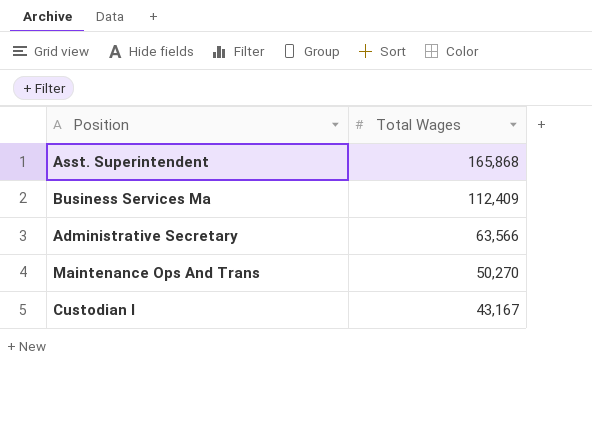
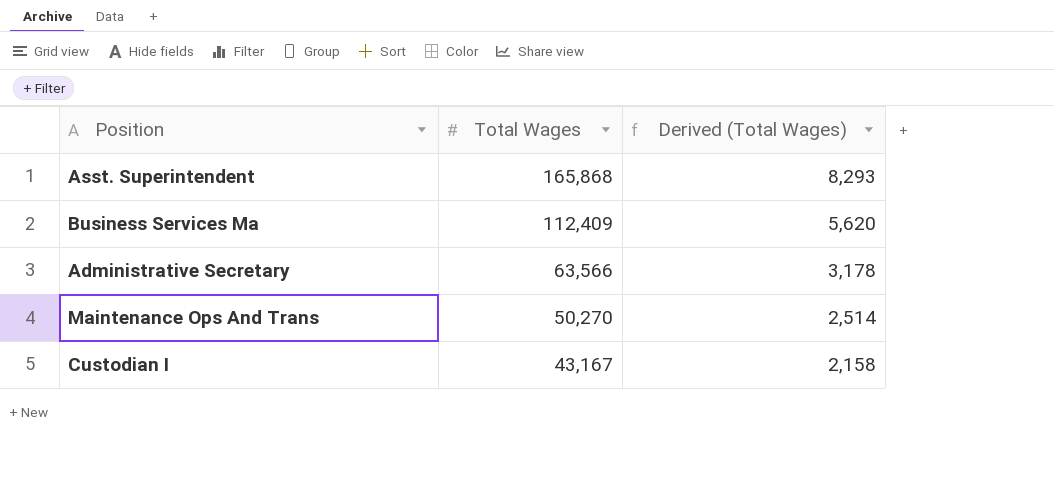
column Derived (Total Wages) | formula: none -> [Total Wages] * 0.05

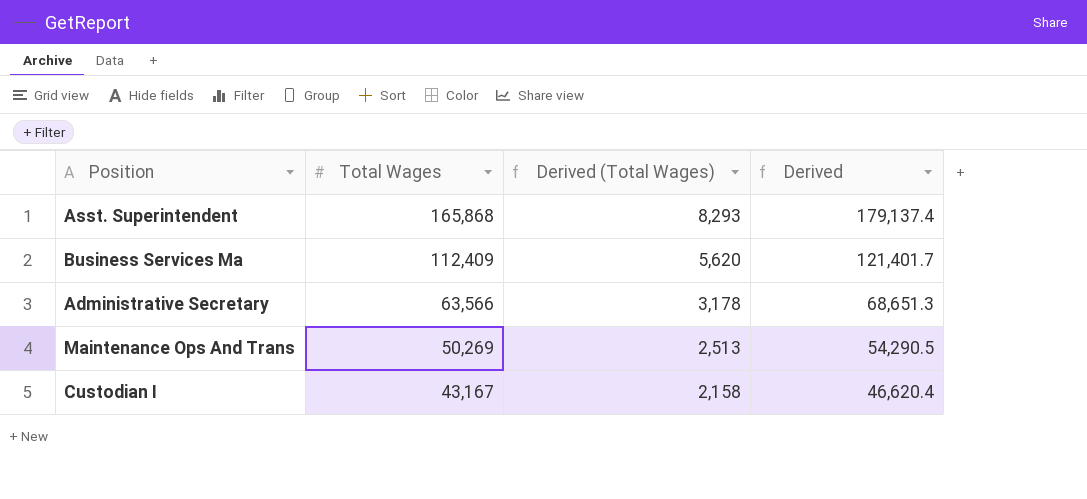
column Derived | formula: none -> [Total Wages] * 1.08
Maintenance Ops And Trans | Total Wages: 50,270 -> 50,269
Maintenance Ops And Trans | Derived (Total Wages): 2,514 -> 2,513

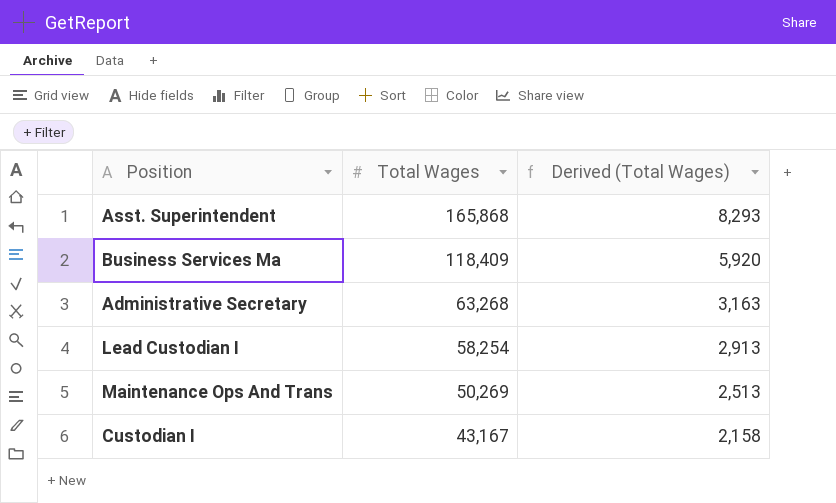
column Derived | formula: [Total Wages] * 1.08 -> none
Business Services Ma | Total Wages: 112,409 -> 118,409
Business Services Ma | Derived (Total Wages): 5,620 -> 5,920
Administrative Secretary | Total Wages: 63,566 -> 63,268
Administrative Secretary | Derived (Total Wages): 3,178 -> 3,163
row Lead Custodian I: none -> 58,254 | 2,913

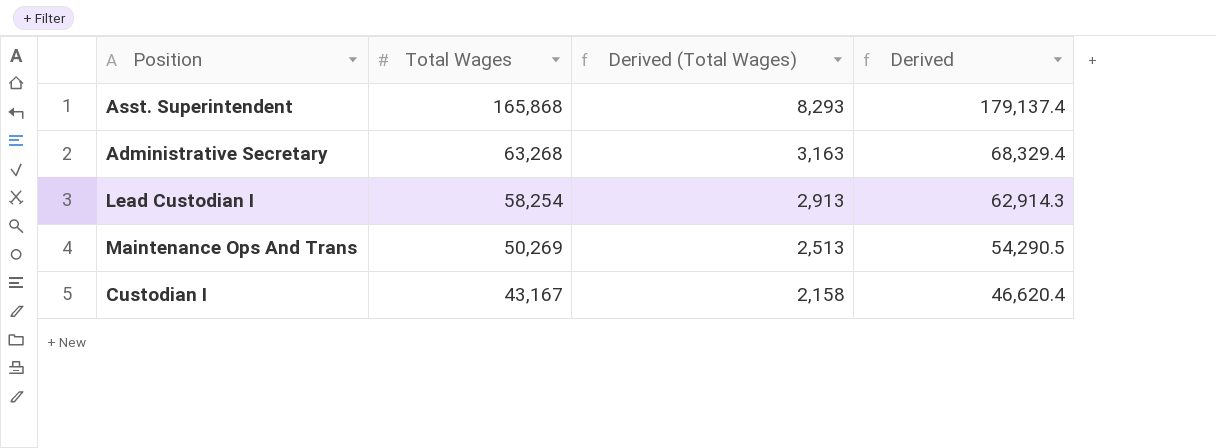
column Derived | formula: none -> [Total Wages] * 1.08
row Business Services Ma: 118,409 | 5,920 -> none

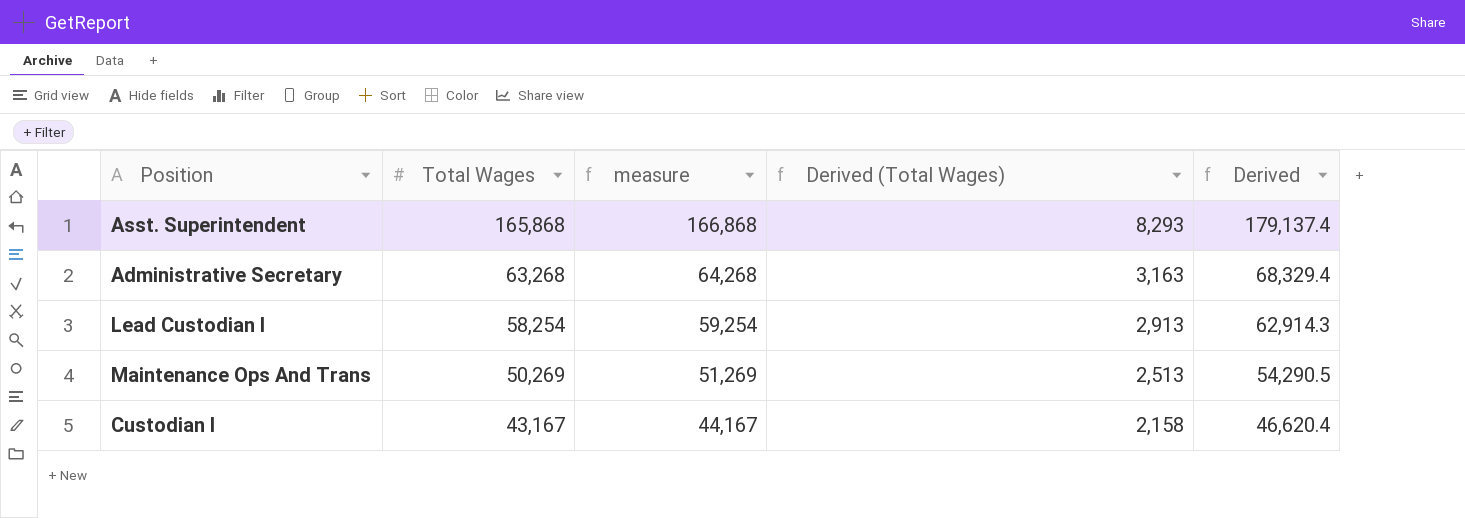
column measure | formula: none -> [Total Wages] + 1000

